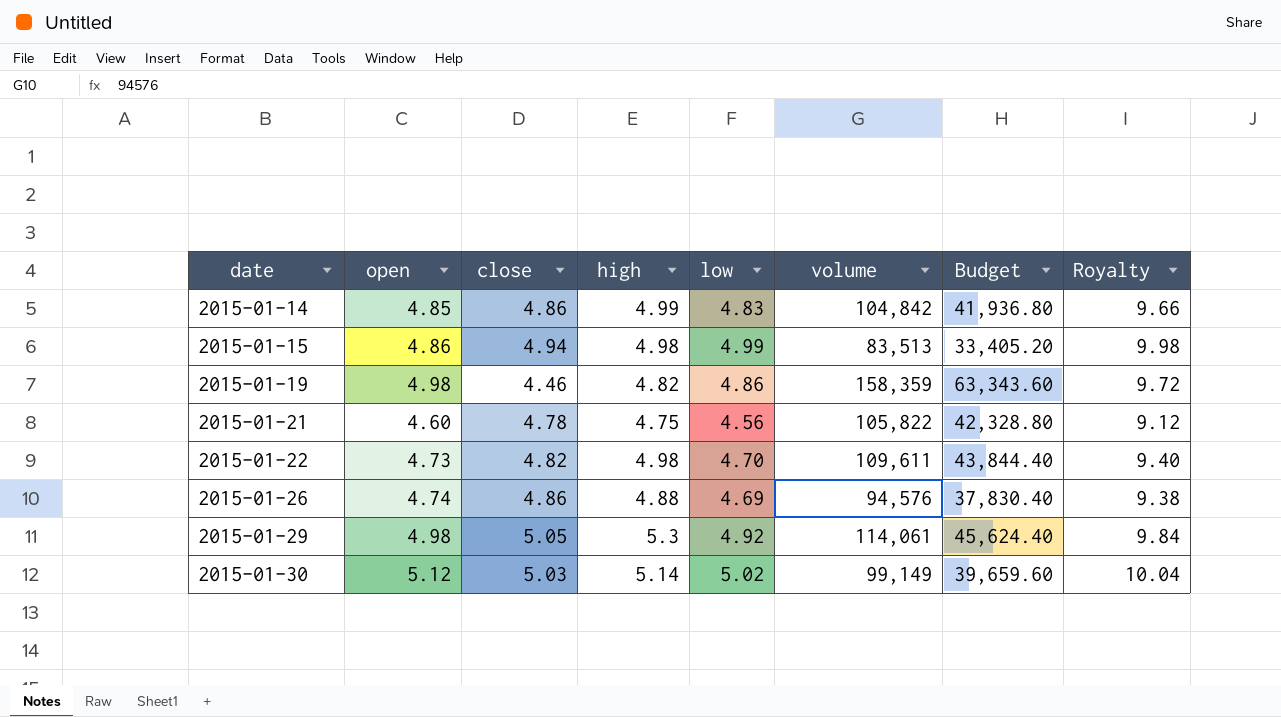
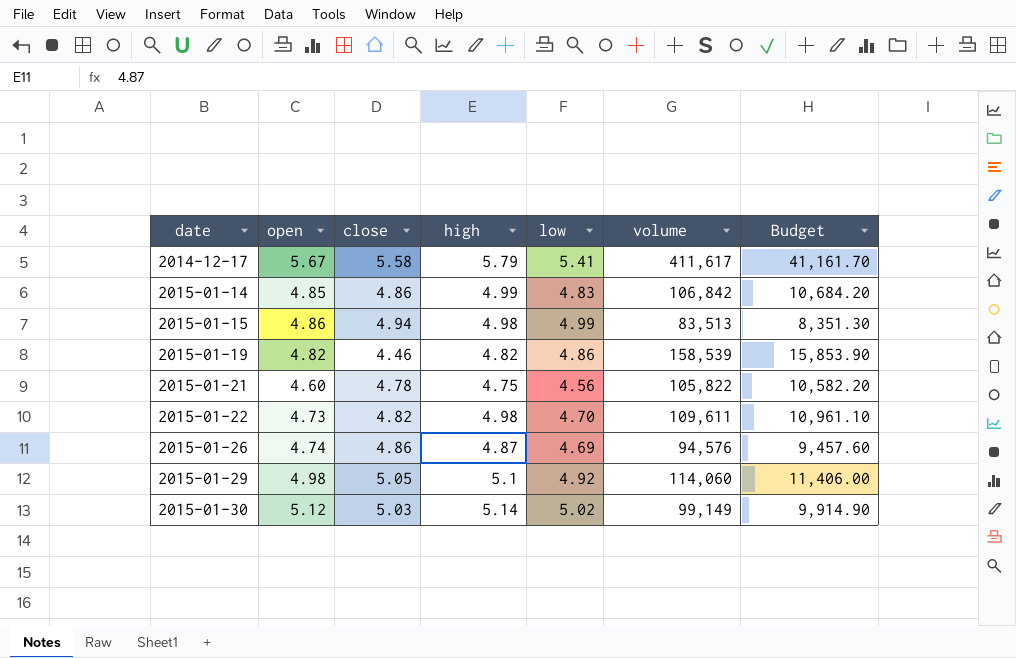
column Royalty | formula: [low] * 2 -> none
column Budget | formula: [volume] * 0.4 -> [volume] * 0.1
row 2014-12-17: none -> 5.67 | 5.58 | 5.79 | 5.41 | 411,617 | 41,161.70
2015-01-14 | volume: 104,842 -> 106,842
2015-01-19 | open: 4.98 -> 4.82
2015-01-19 | volume: 158,359 -> 158,539
2015-01-26 | high: 4.88 -> 4.87
2015-01-29 | high: 5.3 -> 5.1
2015-01-29 | volume: 114,061 -> 114,060

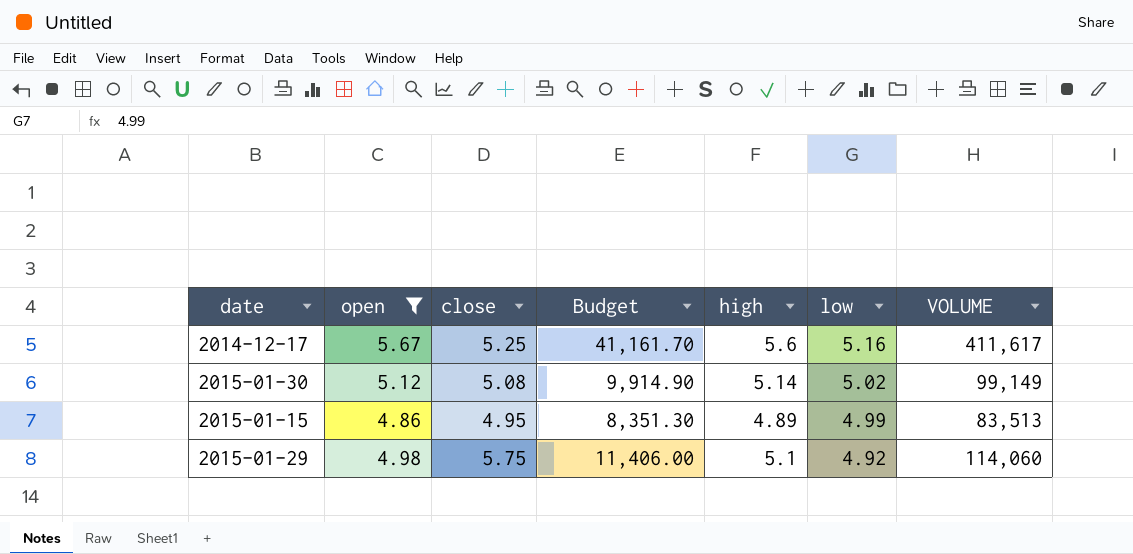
filter: none -> open >= 4.86
row order: date ascending -> low descending
column Budget | position: 7 -> 4
column name: volume -> VOLUME
2014-12-17 | close: 5.58 -> 5.25
2014-12-17 | high: 5.79 -> 5.6
2014-12-17 | low: 5.41 -> 5.16
2015-01-30 | close: 5.03 -> 5.08
2015-01-15 | close: 4.94 -> 4.95
2015-01-15 | high: 4.98 -> 4.89
2015-01-29 | close: 5.05 -> 5.75

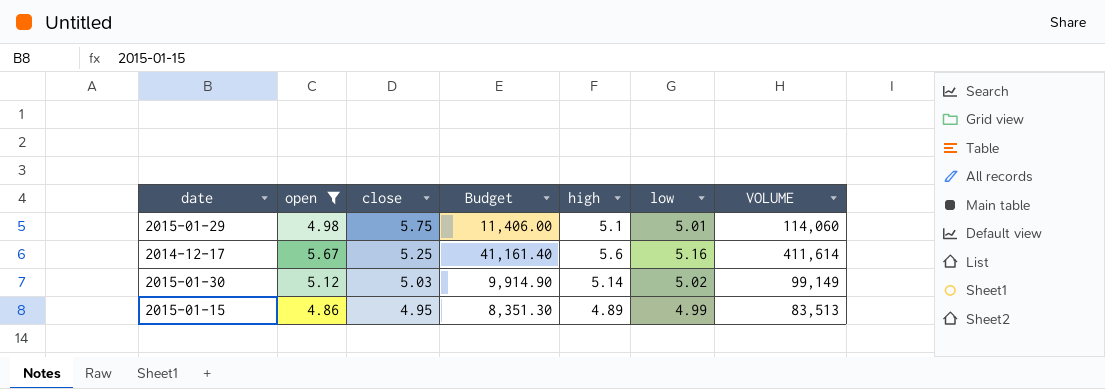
row order: low descending -> close descending
2015-01-29 | low: 4.92 -> 5.01
2014-12-17 | Budget: 41,161.70 -> 41,161.40
2014-12-17 | VOLUME: 411,617 -> 411,614
2015-01-30 | close: 5.08 -> 5.03

